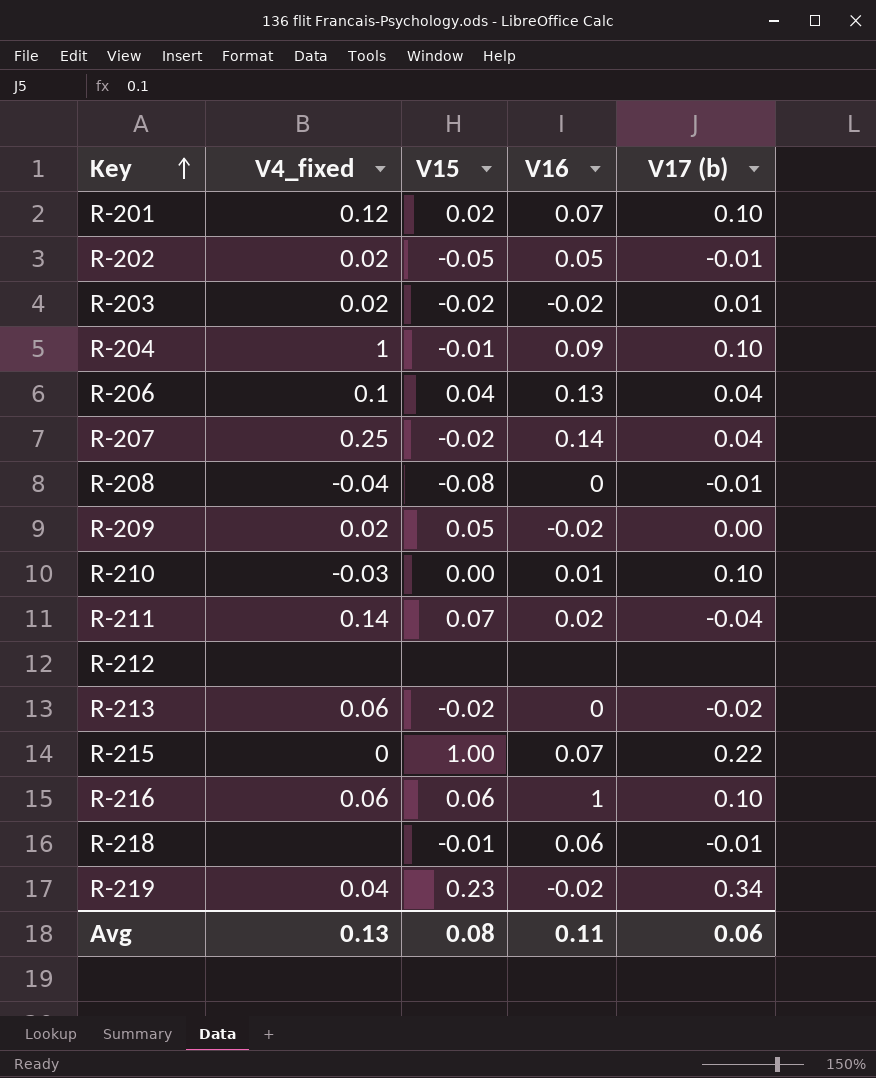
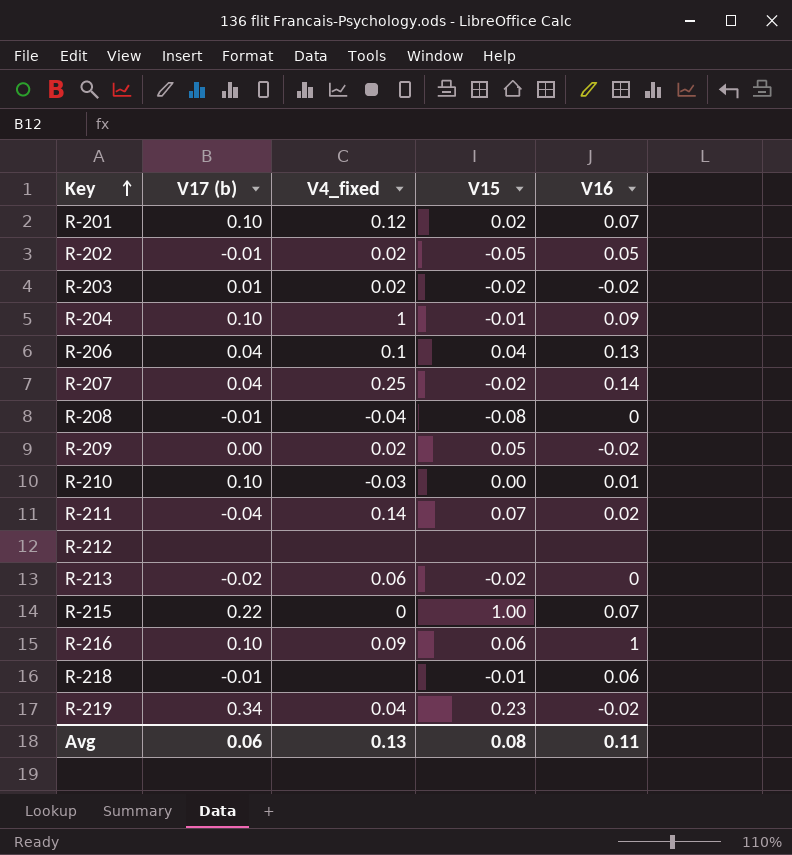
column V17 (b) | position: 5 -> 2
R-216 | V4_fixed: 0.06 -> 0.09

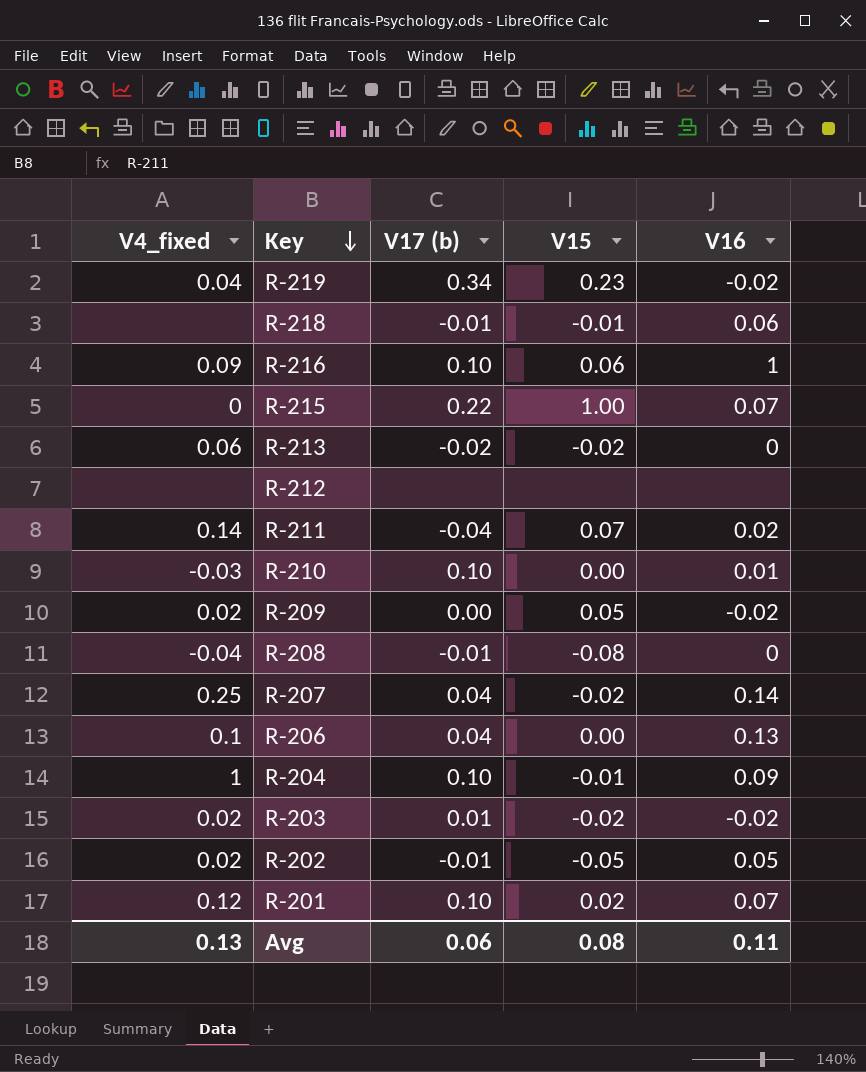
row order: Key ascending -> Key descending
column V4_fixed | position: 3 -> 1
R-206 | V15: 0.04 -> 0.00

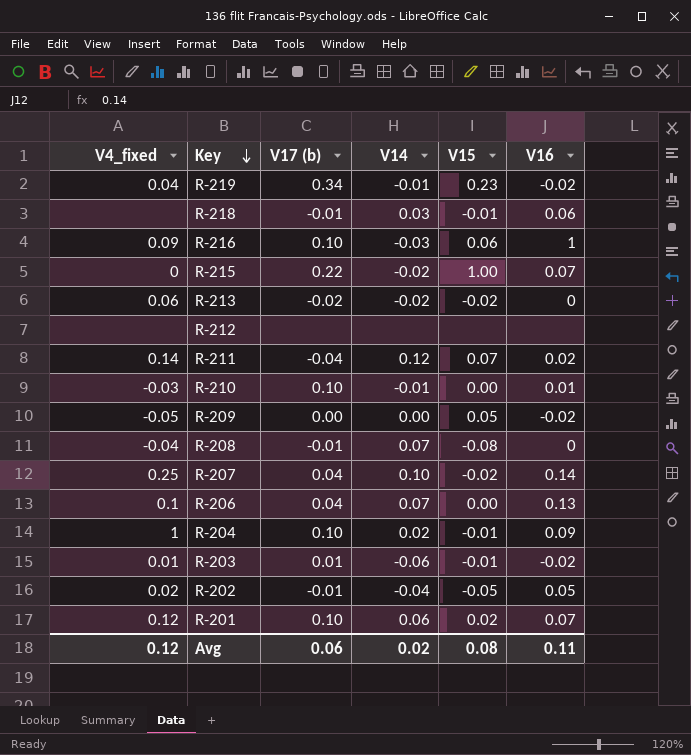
column V14 | position: none -> 4
R-209 | V4_fixed: 0.02 -> -0.05
R-203 | V4_fixed: 0.02 -> 0.01
R-203 | V15: -0.02 -> -0.01
Avg | V4_fixed: 0.13 -> 0.12

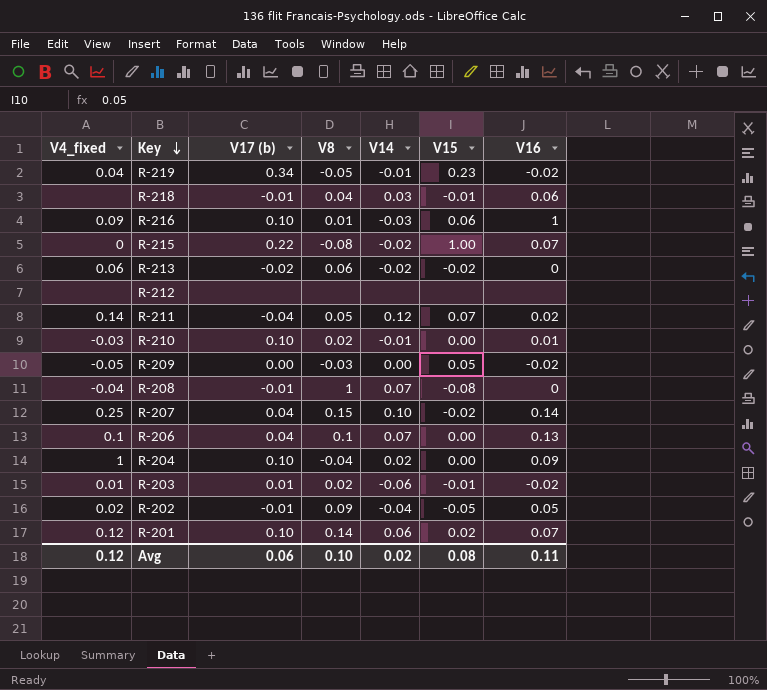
column V8 | position: none -> 4
R-204 | V15: -0.01 -> 0.00

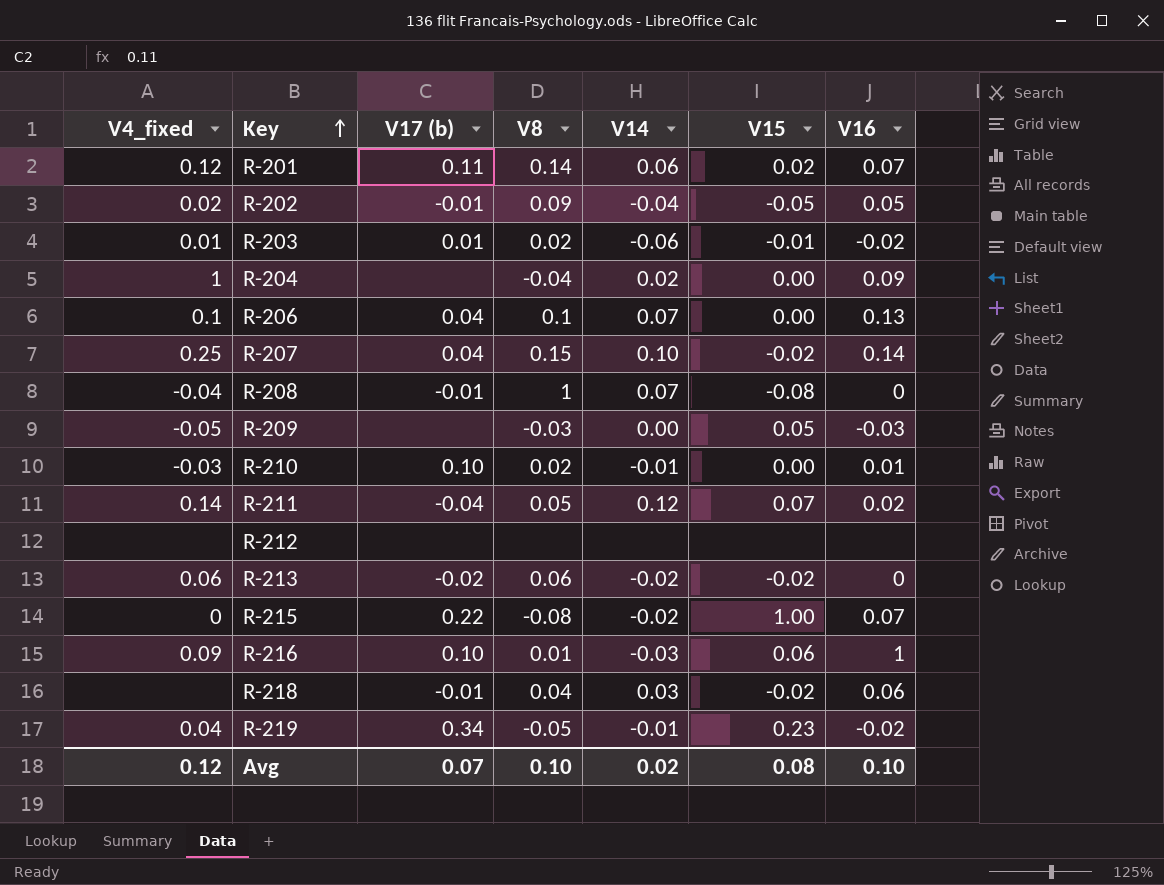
row order: Key descending -> Key ascending
R-201 | V17 (b): 0.10 -> 0.11
R-204 | V17 (b): 0.10 -> none
R-209 | V17 (b): 0.00 -> none
R-209 | V16: -0.02 -> -0.03
R-218 | V15: -0.01 -> -0.02
Avg | V17 (b): 0.06 -> 0.07
Avg | V16: 0.11 -> 0.10

